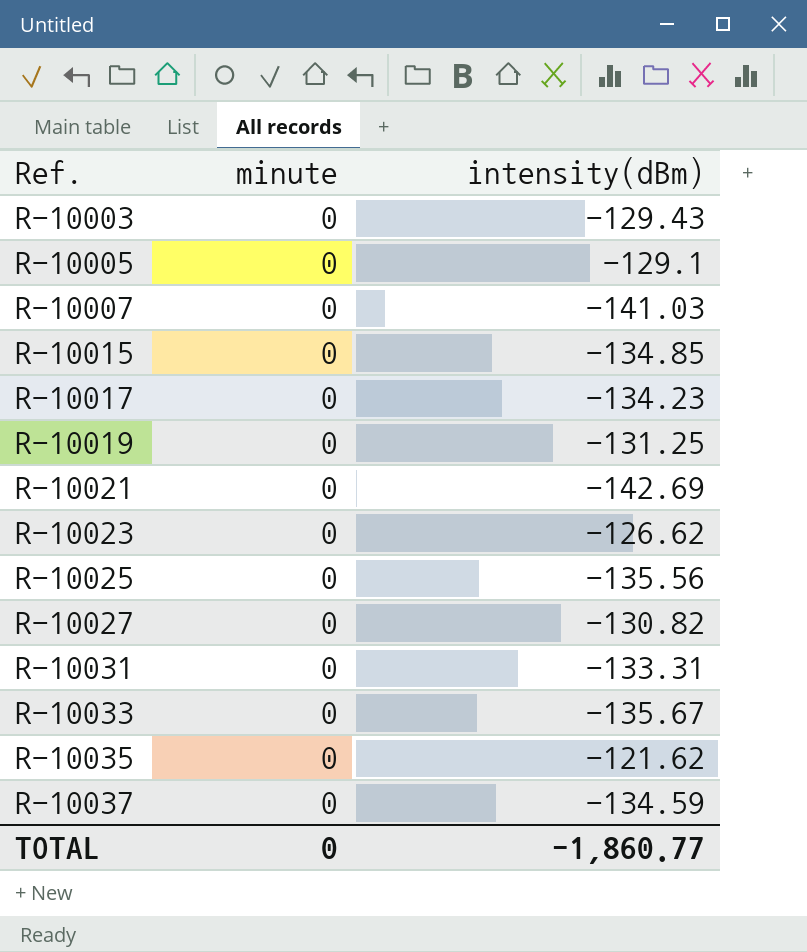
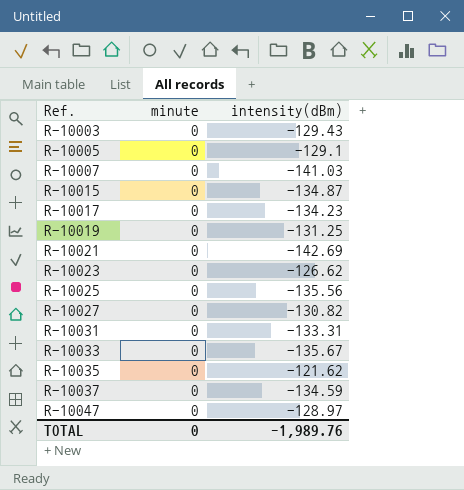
R-10015 | intensity(dBm): -134.85 -> -134.87
row R-10047: none -> 0 | -128.97
TOTAL | intensity(dBm): -1,860.77 -> -1,989.76

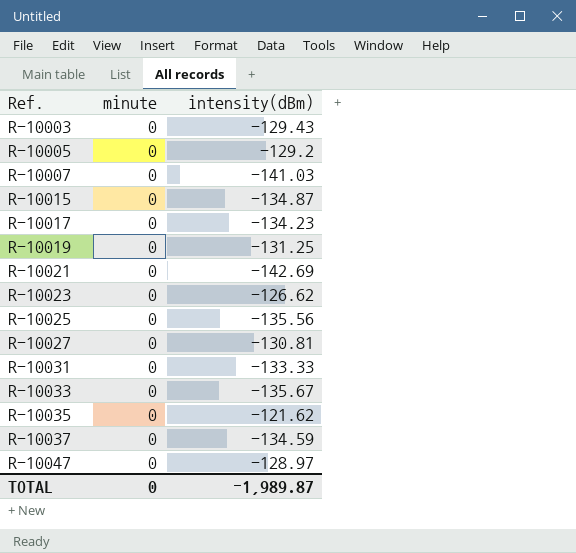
R-10005 | intensity(dBm): -129.1 -> -129.2
R-10027 | intensity(dBm): -130.82 -> -130.81
R-10031 | intensity(dBm): -133.31 -> -133.33
TOTAL | intensity(dBm): -1,989.76 -> -1,989.87

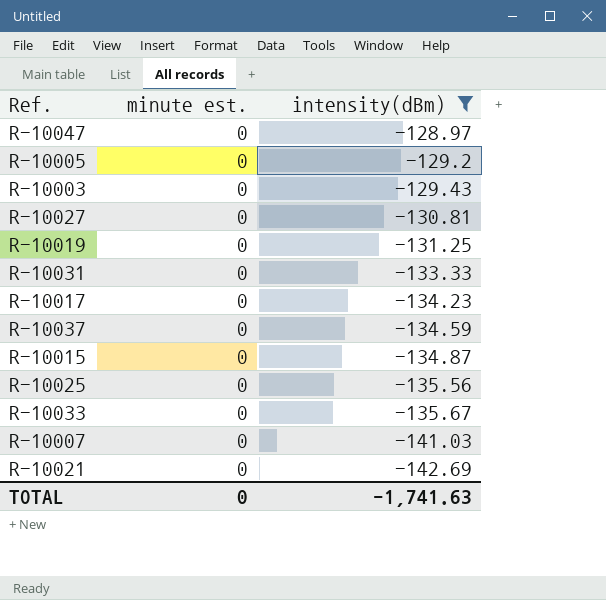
filter: none -> intensity(dBm) <= -128.97
row order: Ref. ascending -> intensity(dBm) descending
column name: minute -> minute est.
TOTAL | intensity(dBm): -1,989.87 -> -1,741.63

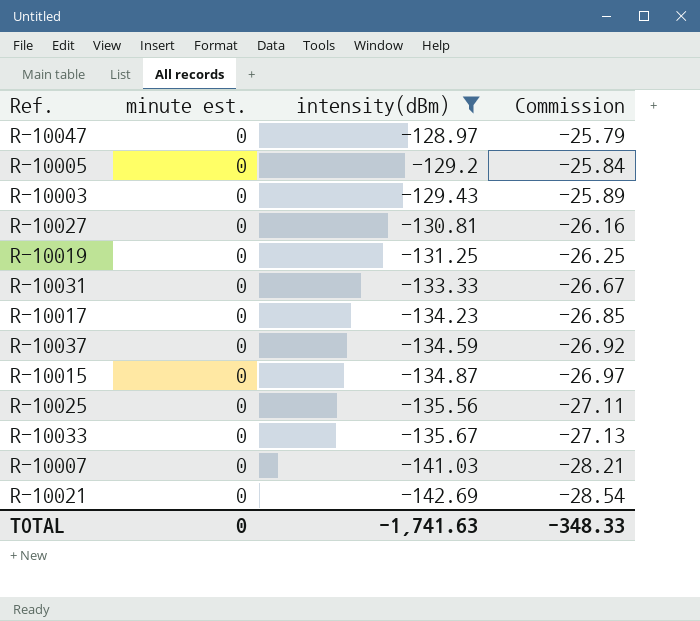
column Commission | formula: none -> [intensity(dBm)] * 0.2

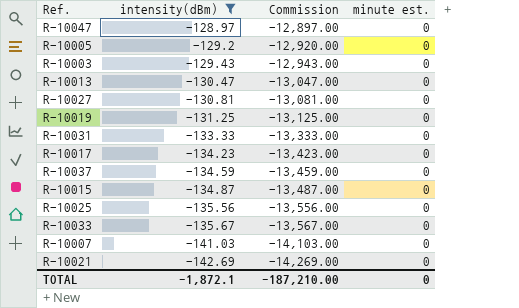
column Commission | formula: [intensity(dBm)] * 0.2 -> [intensity(dBm)] * 100
column minute est. | position: 2 -> 4
row R-10013: none -> -130.47 | -13,047.00 | 0
TOTAL | intensity(dBm): -1,741.63 -> -1,872.1
TOTAL | Commission: -348.33 -> -187,210.00

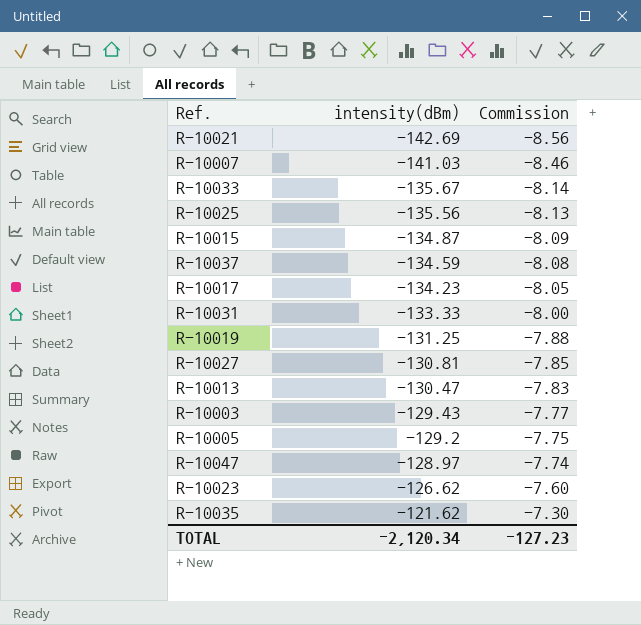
filter: intensity(dBm) <= -128.97 -> none
row order: intensity(dBm) descending -> intensity(dBm) ascending
column minute est. | position: 4 -> none
column Commission | formula: [intensity(dBm)] * 100 -> [intensity(dBm)] * 0.06
TOTAL | intensity(dBm): -1,872.1 -> -2,120.34
TOTAL | Commission: -187,210.00 -> -127.23

